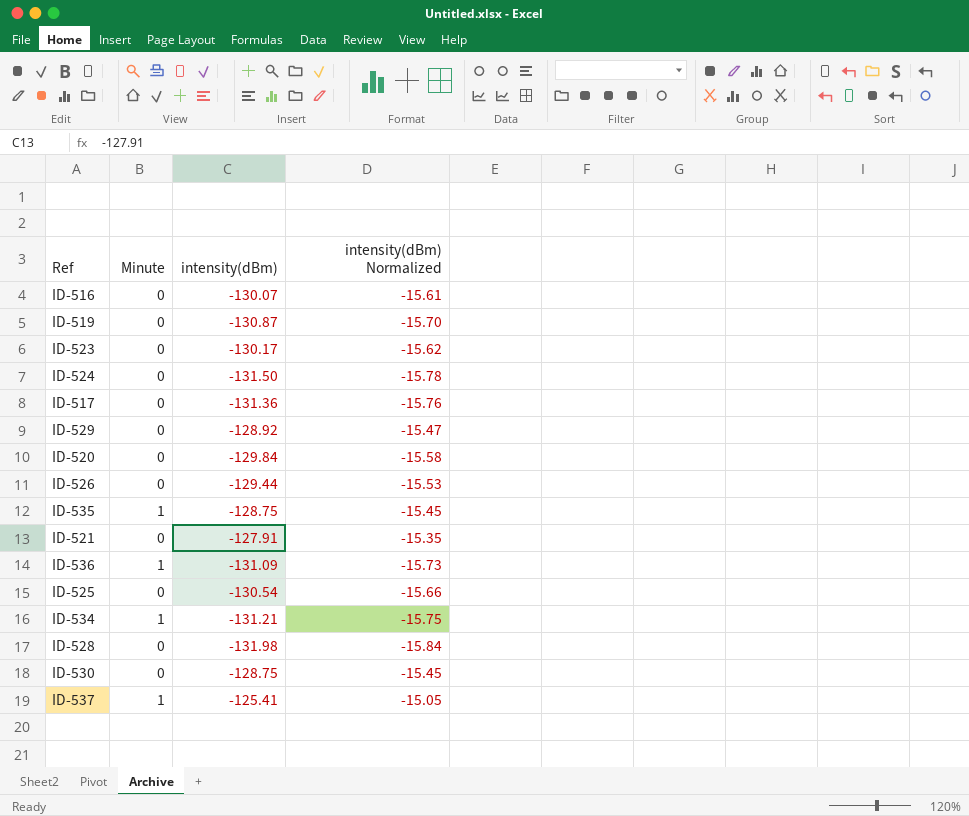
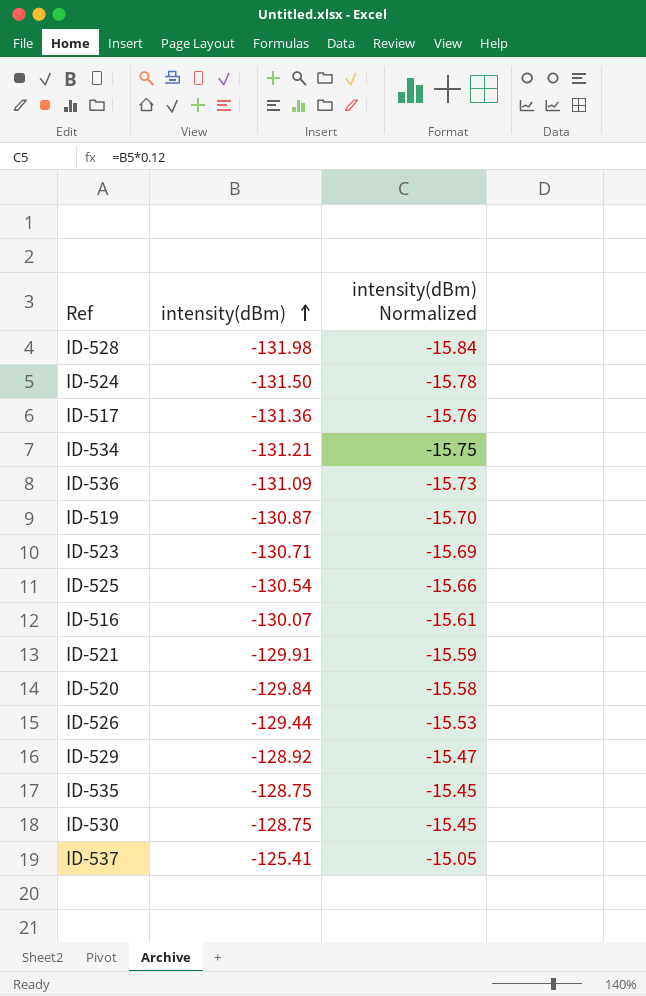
row order: none -> intensity(dBm) ascending
column Minute | position: 2 -> none
ID-523 | intensity(dBm): -130.17 -> -130.71
ID-523 | intensity(dBm) Normalized: -15.62 -> -15.69
ID-521 | intensity(dBm): -127.91 -> -129.91
ID-521 | intensity(dBm) Normalized: -15.35 -> -15.59

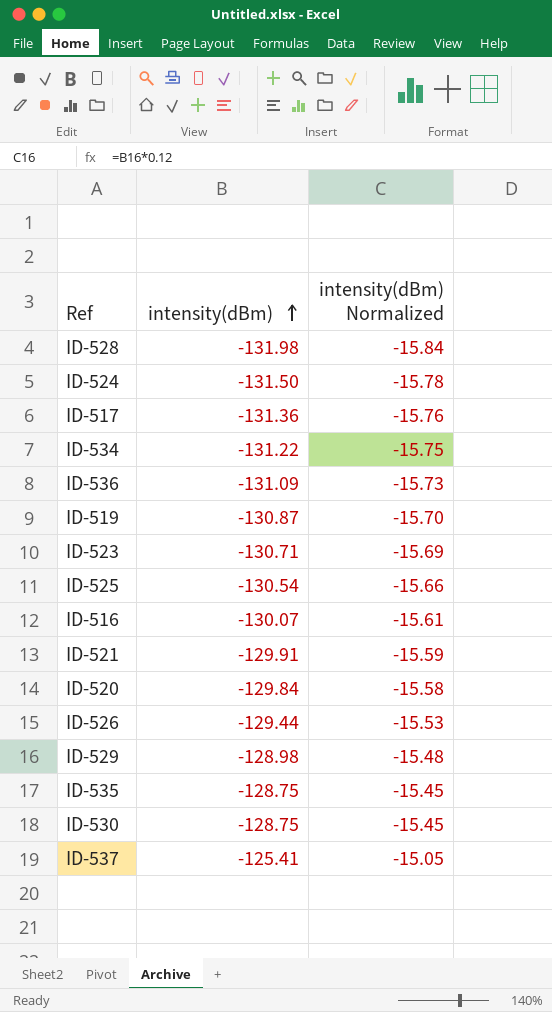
ID-534 | intensity(dBm): -131.21 -> -131.22
ID-529 | intensity(dBm): -128.92 -> -128.98
ID-529 | intensity(dBm) Normalized: -15.47 -> -15.48

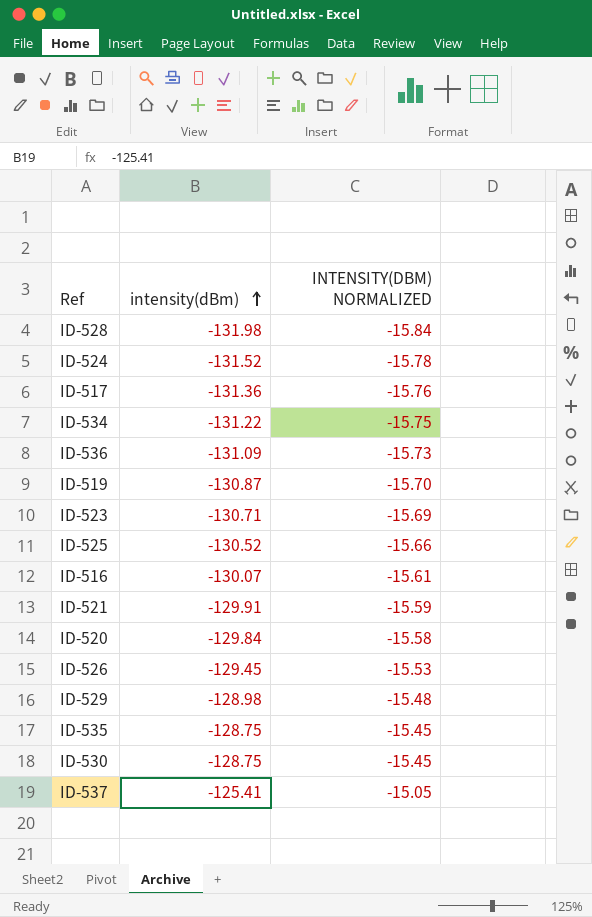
column name: intensity(dBm) Normalized -> INTENSITY(DBM) NORMALIZED
ID-524 | intensity(dBm): -131.50 -> -131.52
ID-525 | intensity(dBm): -130.54 -> -130.52
ID-526 | intensity(dBm): -129.44 -> -129.45

